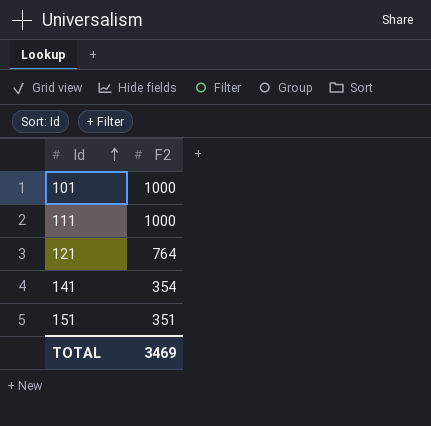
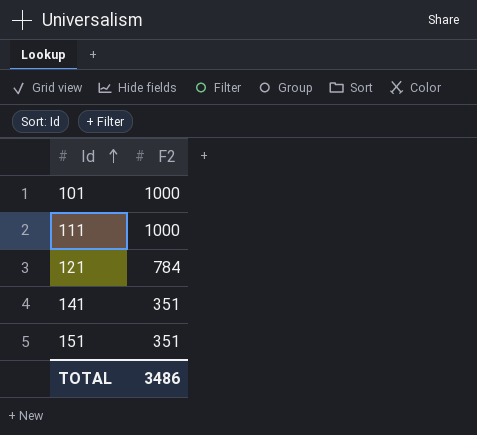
121 | F2: 764 -> 784
141 | F2: 354 -> 351
TOTAL | F2: 3469 -> 3486

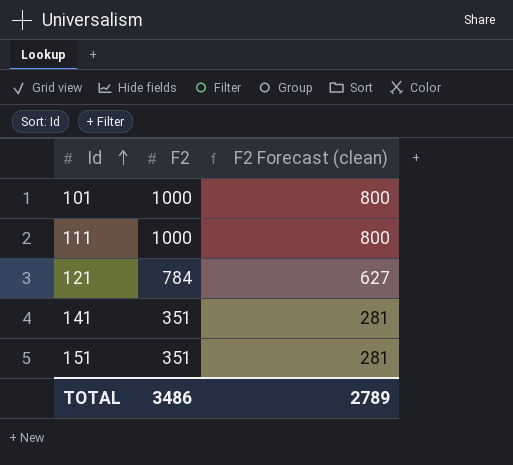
column F2 Forecast (clean) | formula: none -> [F2] * 0.8

